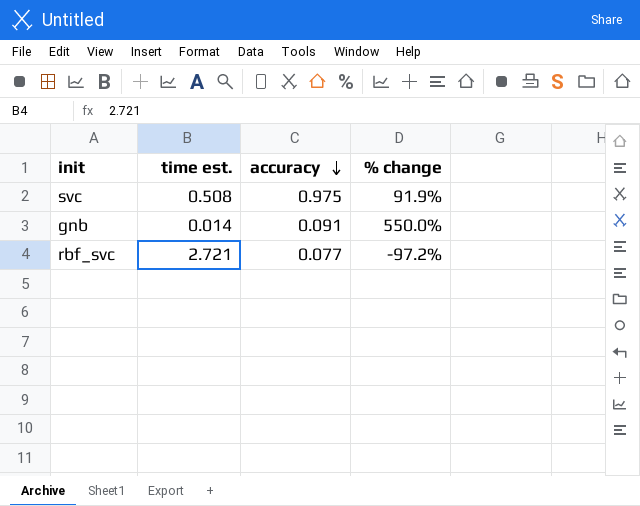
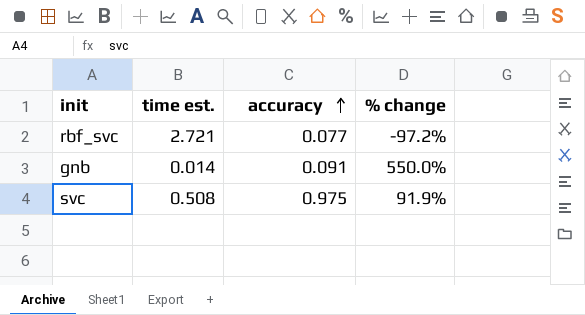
row order: accuracy descending -> accuracy ascending

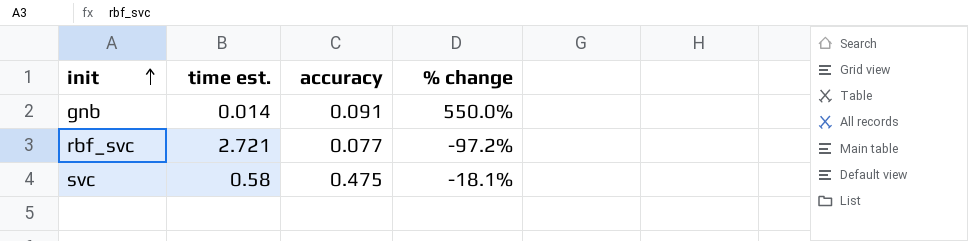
row order: accuracy ascending -> init ascending
svc | time est.: 0.508 -> 0.58
svc | accuracy: 0.975 -> 0.475
svc | % change: 91.9% -> -18.1%

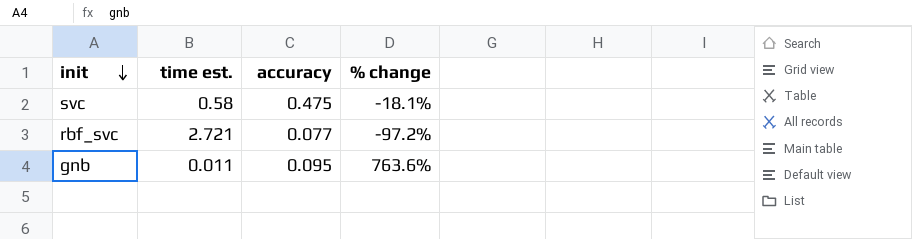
row order: init ascending -> init descending
gnb | time est.: 0.014 -> 0.011
gnb | accuracy: 0.091 -> 0.095
gnb | % change: 550.0% -> 763.6%

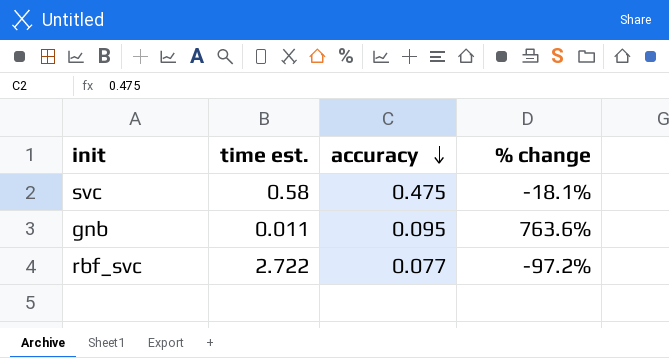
row order: init descending -> accuracy descending
rbf_svc | time est.: 2.721 -> 2.722

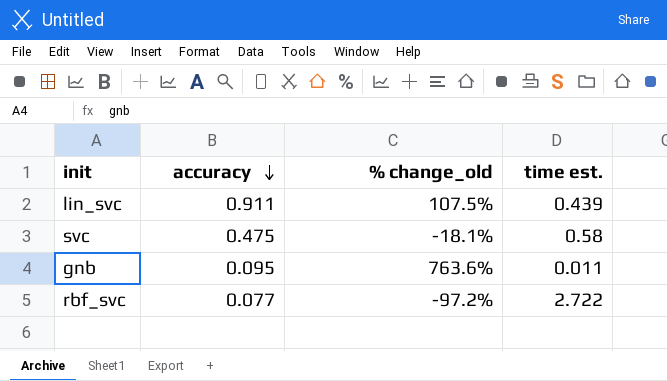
column name: % change -> % change_old
column time est. | position: 2 -> 4
row lin_svc: none -> 0.911 | 107.5% | 0.439

